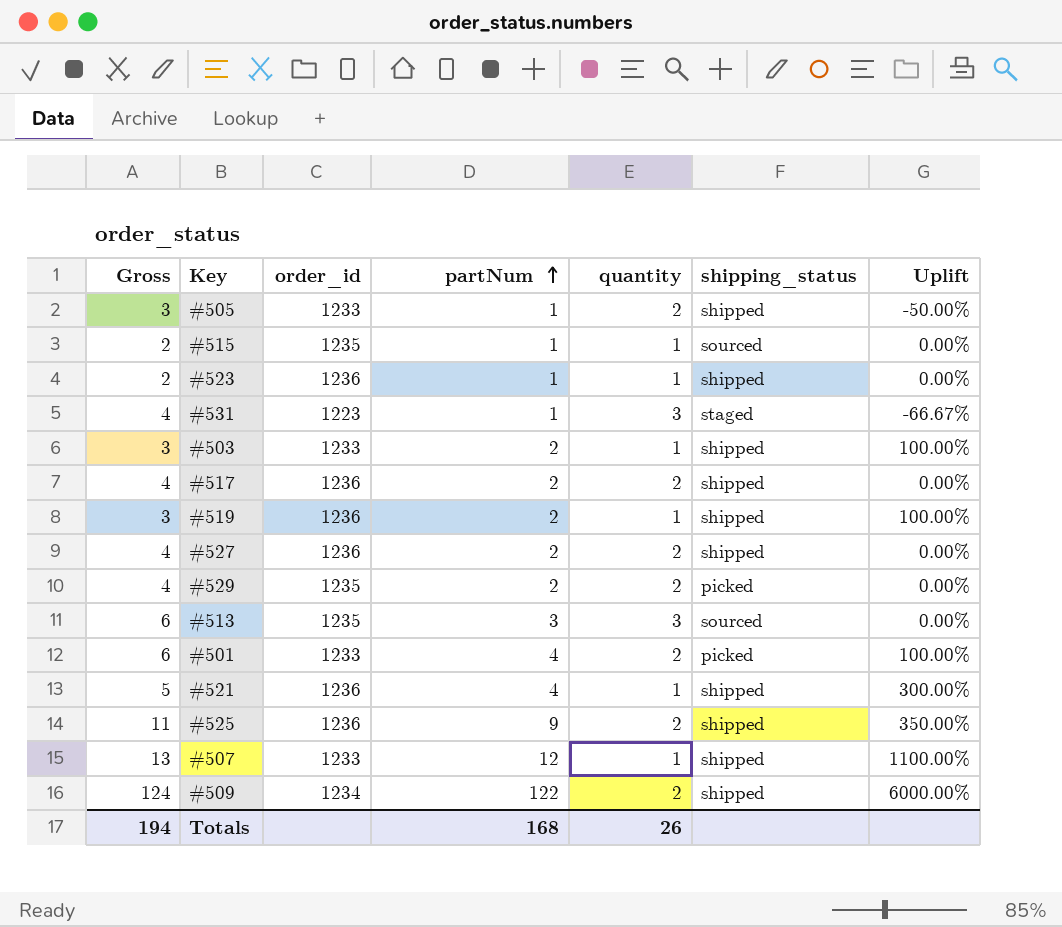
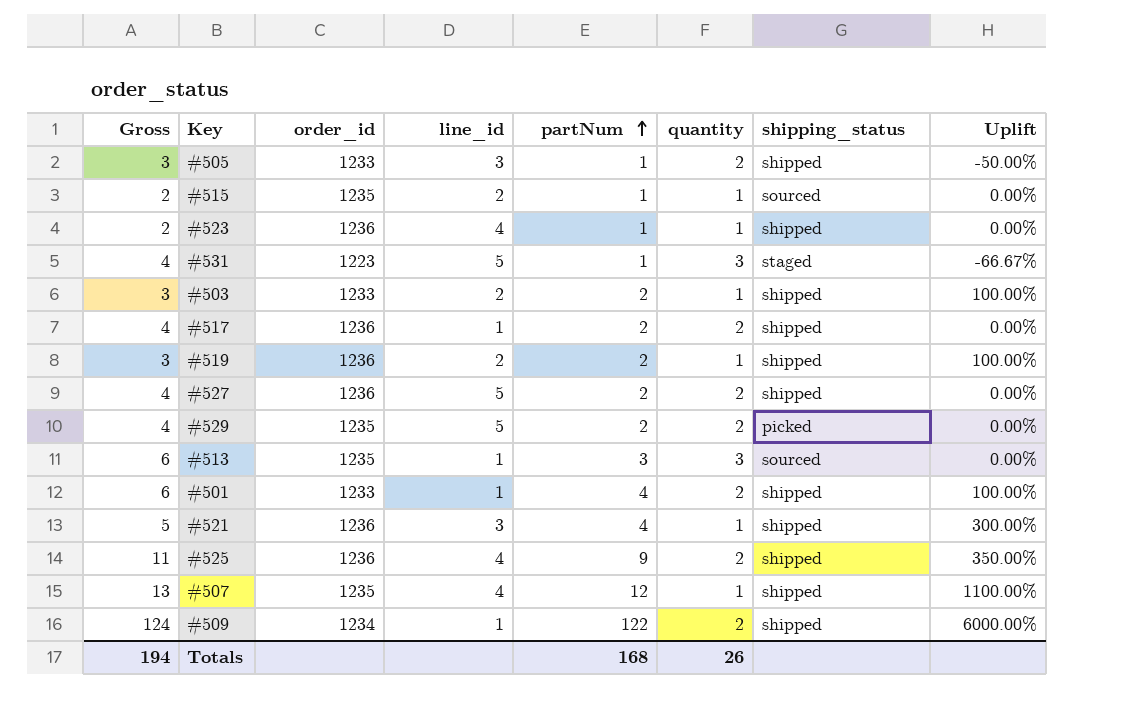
column line_id | position: none -> 4
#501 | shipping_status: picked -> shipped
#507 | order_id: 1233 -> 1235

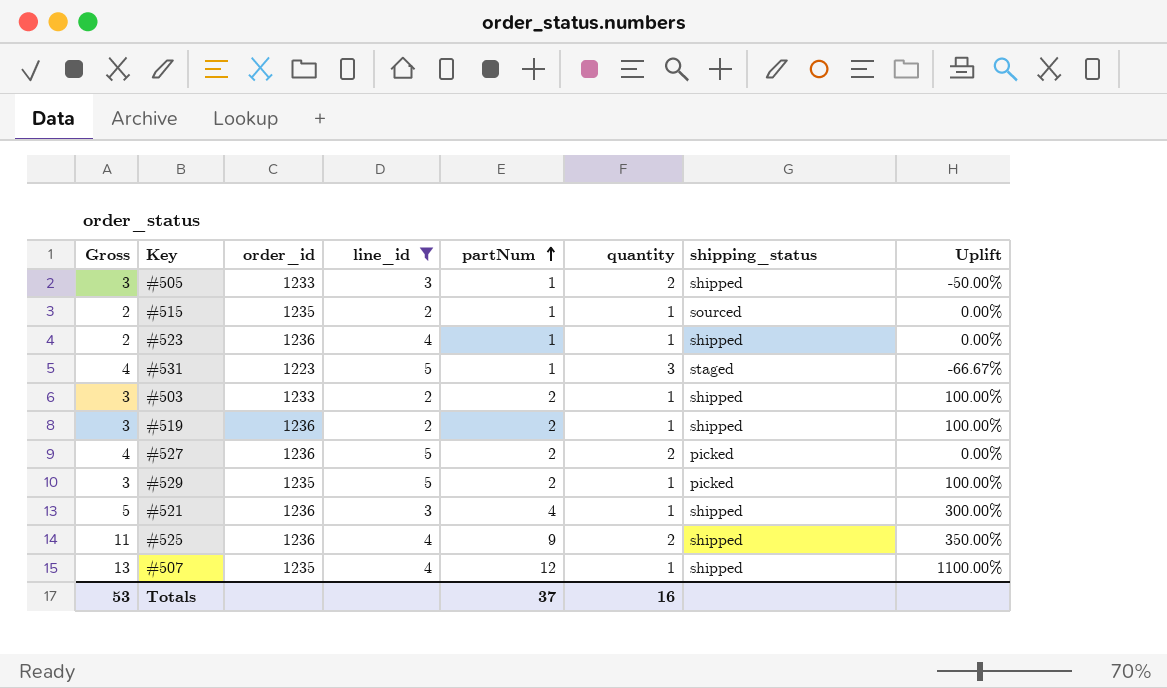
filter: none -> line_id != 1
#527 | shipping_status: shipped -> picked
#529 | Gross: 4 -> 3
#529 | quantity: 2 -> 1
#529 | Uplift: 0.00% -> 100.00%
Totals | Gross: 194 -> 53
Totals | partNum: 168 -> 37
Totals | quantity: 26 -> 16

